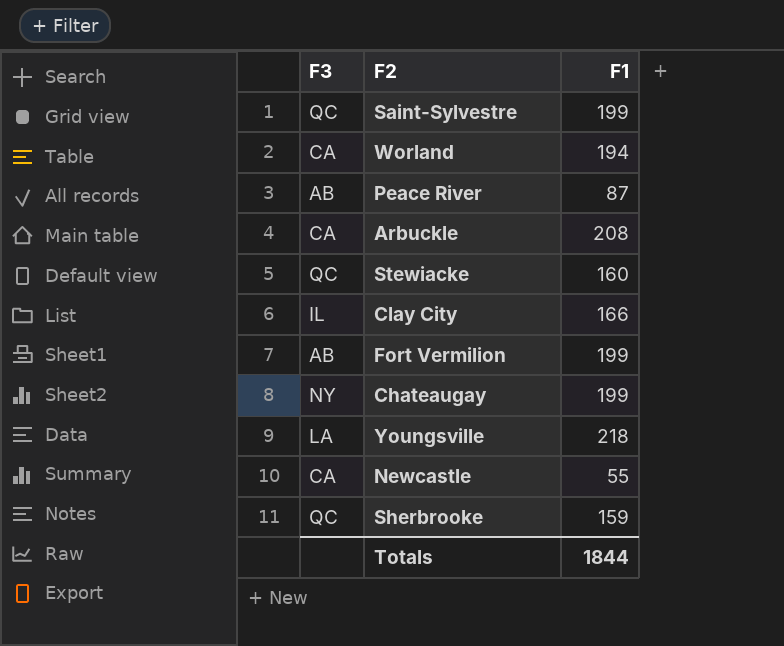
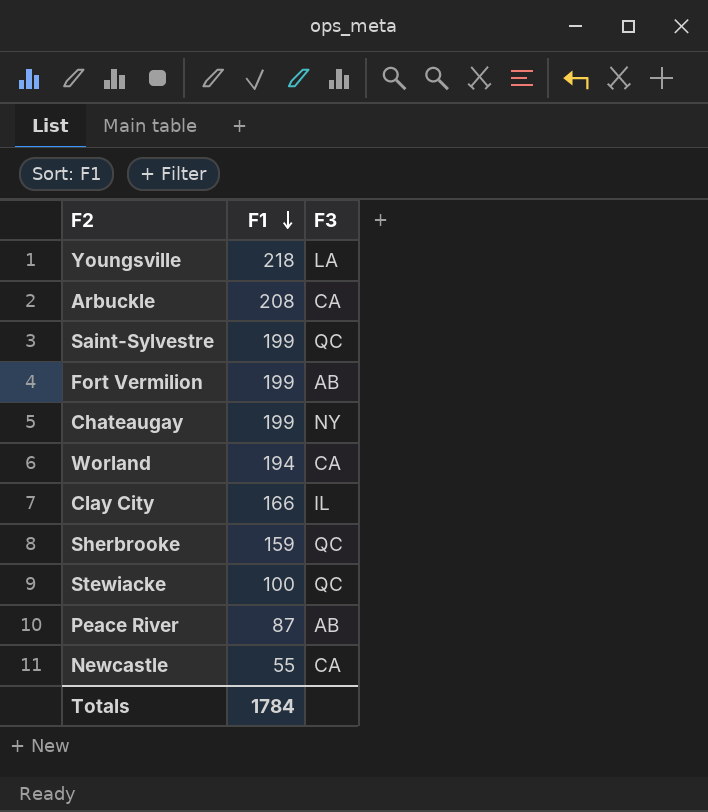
row order: none -> F1 descending
column F3 | position: 1 -> 3
Stewiacke | F1: 160 -> 100
Totals | F1: 1844 -> 1784

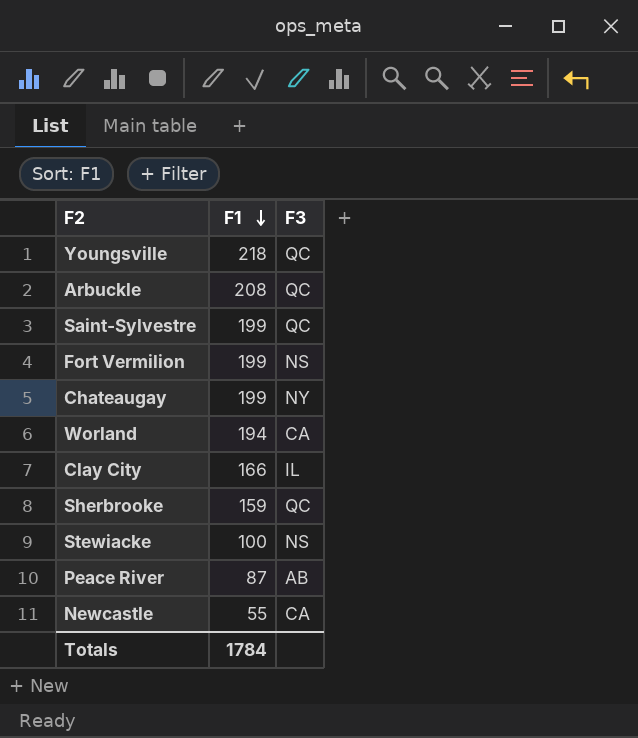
Youngsville | F3: LA -> QC
Arbuckle | F3: CA -> QC
Fort Vermilion | F3: AB -> NS
Stewiacke | F3: QC -> NS

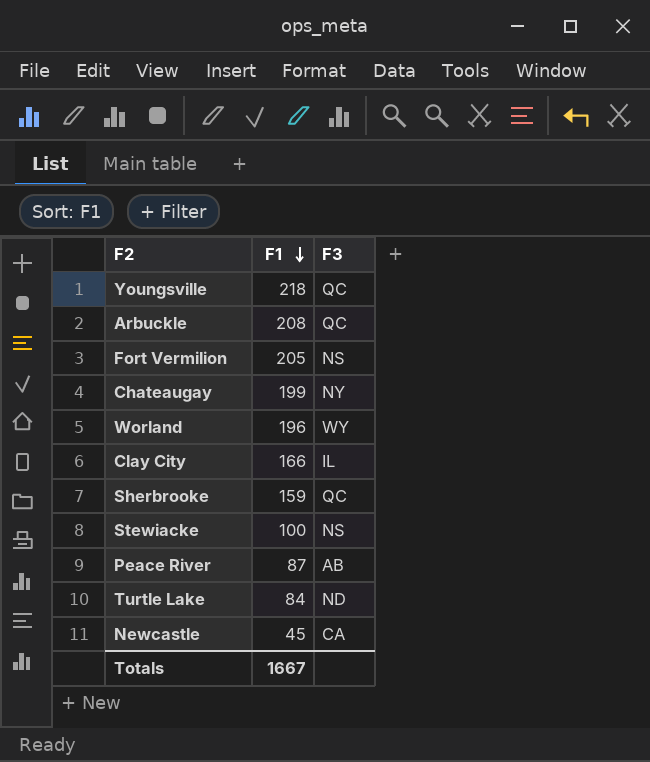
row Saint-Sylvestre: 199 | QC -> none
Fort Vermilion | F1: 199 -> 205
Worland | F1: 194 -> 196
Worland | F3: CA -> WY
row Turtle Lake: none -> 84 | ND
Newcastle | F1: 55 -> 45
Totals | F1: 1784 -> 1667

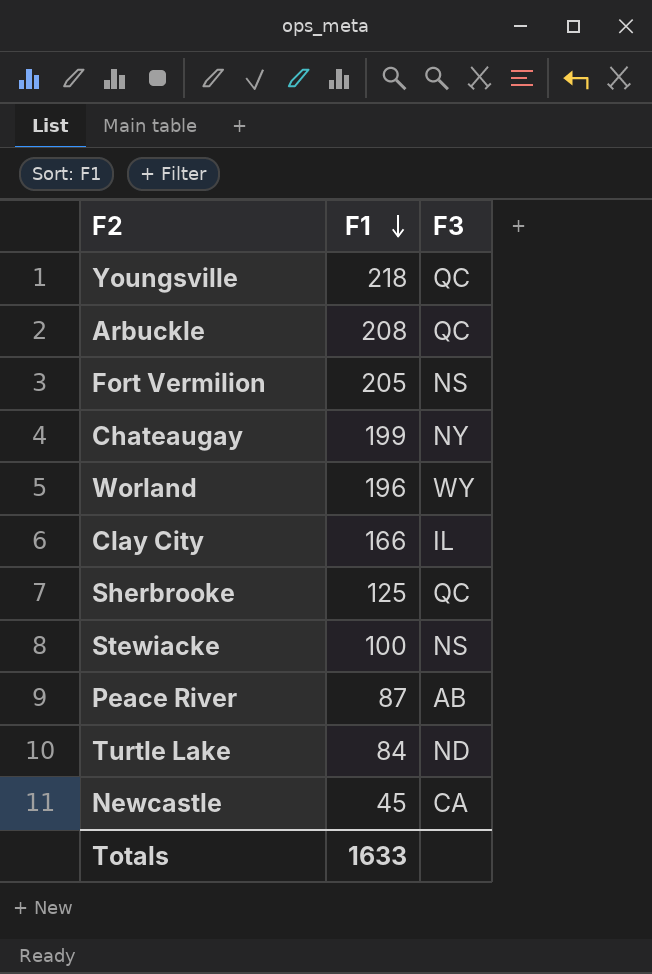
Sherbrooke | F1: 159 -> 125
Totals | F1: 1667 -> 1633

